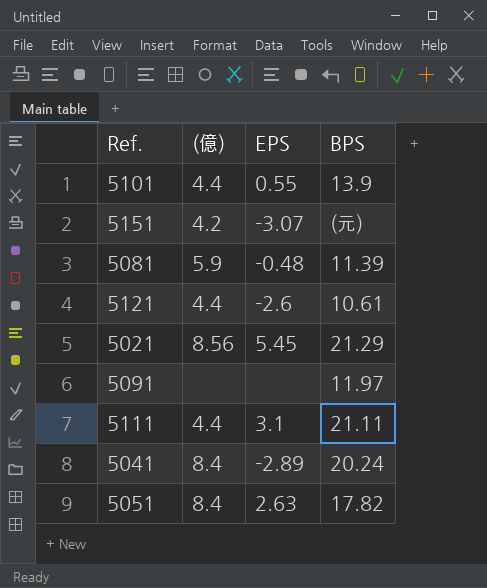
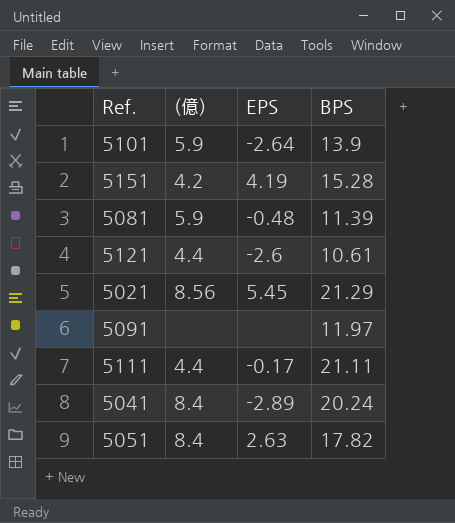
5101 | (億): 4.4 -> 5.9
5101 | EPS: 0.55 -> -2.64
5151 | EPS: -3.07 -> 4.19
5151 | BPS: (元) -> 15.28
5111 | EPS: 3.1 -> -0.17

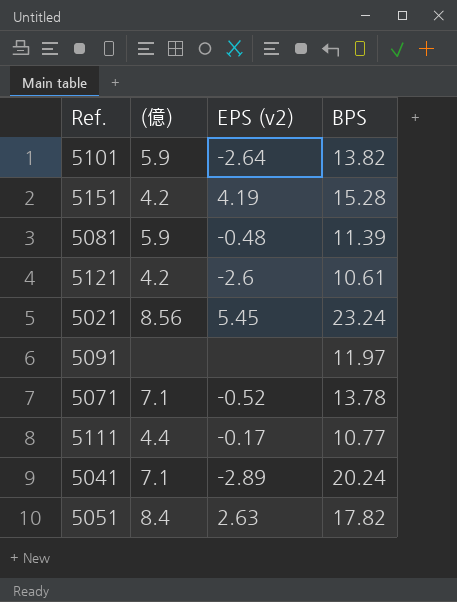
column name: EPS -> EPS (v2)
5101 | BPS: 13.9 -> 13.82
5121 | (億): 4.4 -> 4.2
5021 | BPS: 21.29 -> 23.24
row 5071: none -> 7.1 | -0.52 | 13.78
5111 | BPS: 21.11 -> 10.77
5041 | (億): 8.4 -> 7.1

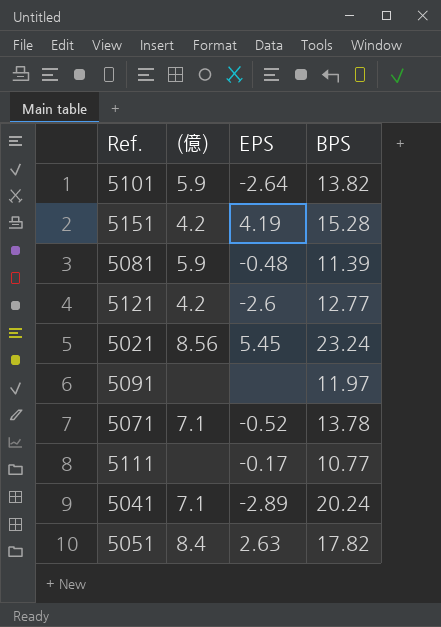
column name: EPS (v2) -> EPS
5121 | BPS: 10.61 -> 12.77
5111 | (億): 4.4 -> none

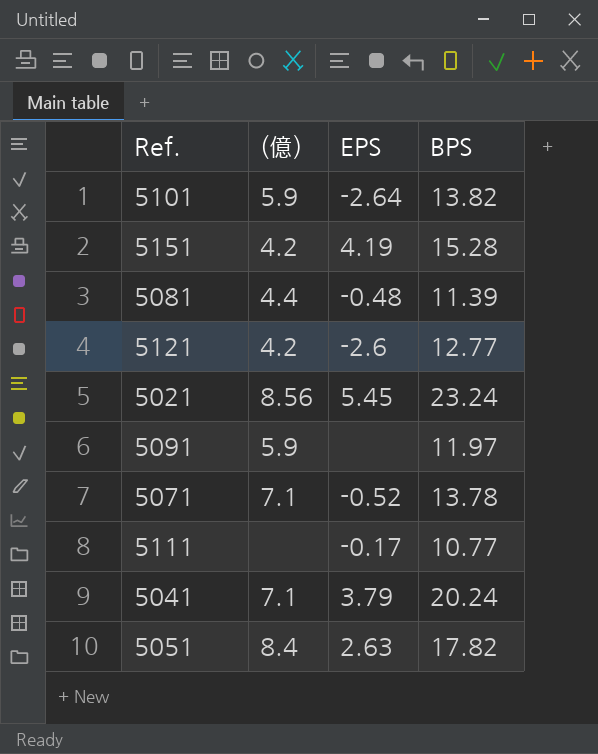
5081 | (億): 5.9 -> 4.4
5091 | (億): none -> 5.9
5041 | EPS: -2.89 -> 3.79

